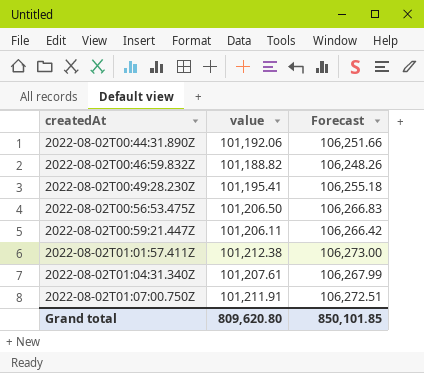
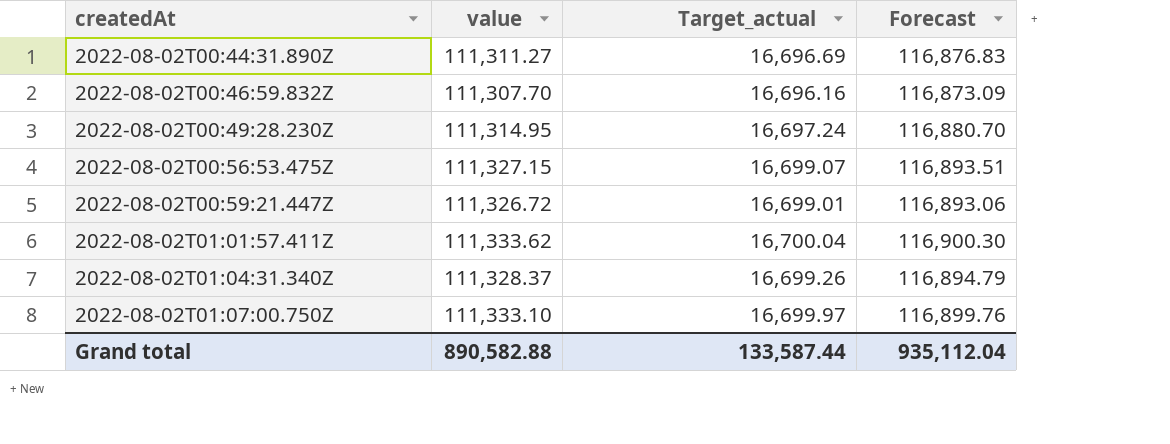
column Target_actual | formula: none -> [value] * 0.15
2022-08-02T00:44:31.890Z | value: 101,192.06 -> 111,311.27
2022-08-02T00:44:31.890Z | Forecast: 106,251.66 -> 116,876.83
2022-08-02T00:46:59.832Z | value: 101,188.82 -> 111,307.70
2022-08-02T00:46:59.832Z | Forecast: 106,248.26 -> 116,873.09
2022-08-02T00:49:28.230Z | value: 101,195.41 -> 111,314.95
2022-08-02T00:49:28.230Z | Forecast: 106,255.18 -> 116,880.70
2022-08-02T00:56:53.475Z | value: 101,206.50 -> 111,327.15
2022-08-02T00:56:53.475Z | Forecast: 106,266.83 -> 116,893.51
2022-08-02T00:59:21.447Z | value: 101,206.11 -> 111,326.72
2022-08-02T00:59:21.447Z | Forecast: 106,266.42 -> 116,893.06
2022-08-02T01:01:57.411Z | value: 101,212.38 -> 111,333.62
2022-08-02T01:01:57.411Z | Forecast: 106,273.00 -> 116,900.30
2022-08-02T01:04:31.340Z | value: 101,207.61 -> 111,328.37
2022-08-02T01:04:31.340Z | Forecast: 106,267.99 -> 116,894.79
2022-08-02T01:07:00.750Z | value: 101,211.91 -> 111,333.10
2022-08-02T01:07:00.750Z | Forecast: 106,272.51 -> 116,899.76
Grand total | value: 809,620.80 -> 890,582.88
Grand total | Forecast: 850,101.85 -> 935,112.04

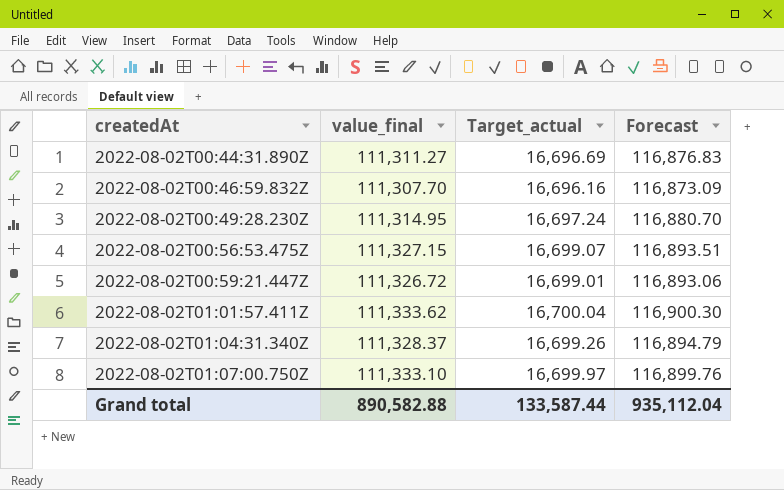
column name: value -> value_final

